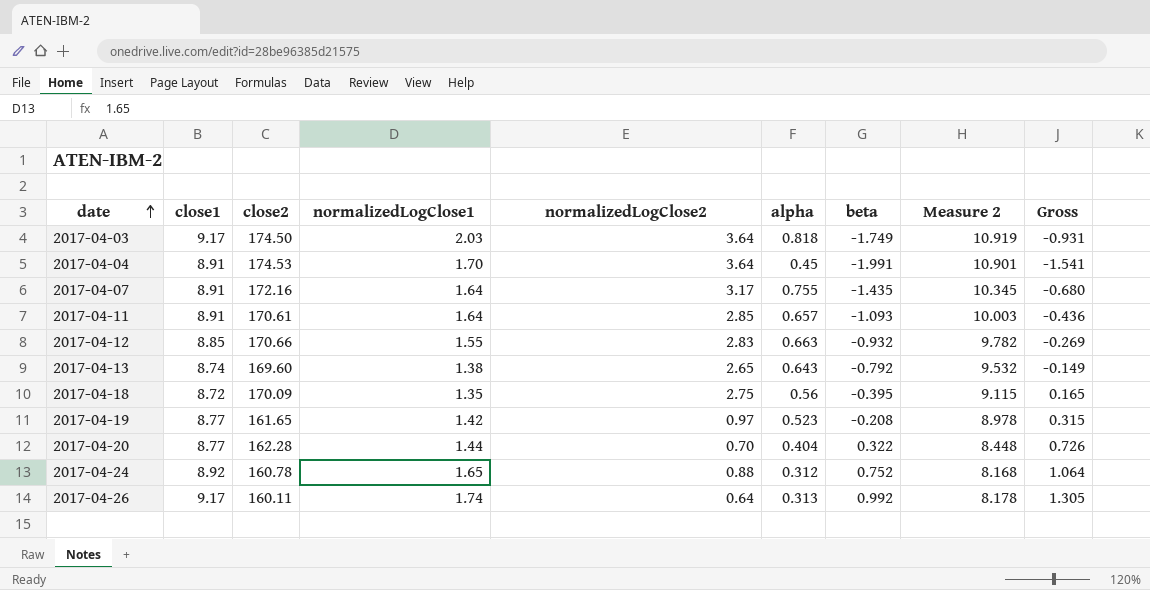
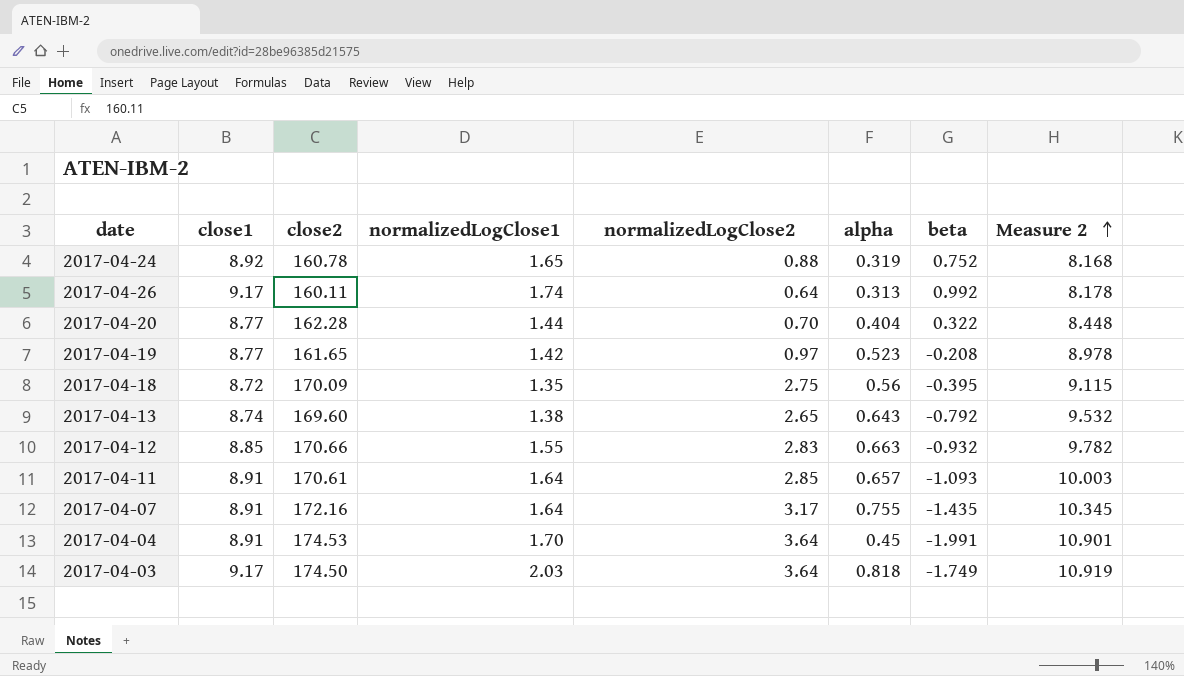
row order: date ascending -> Measure 2 ascending
column Gross | formula: [alpha] + [beta] -> none
2017-04-24 | alpha: 0.312 -> 0.319

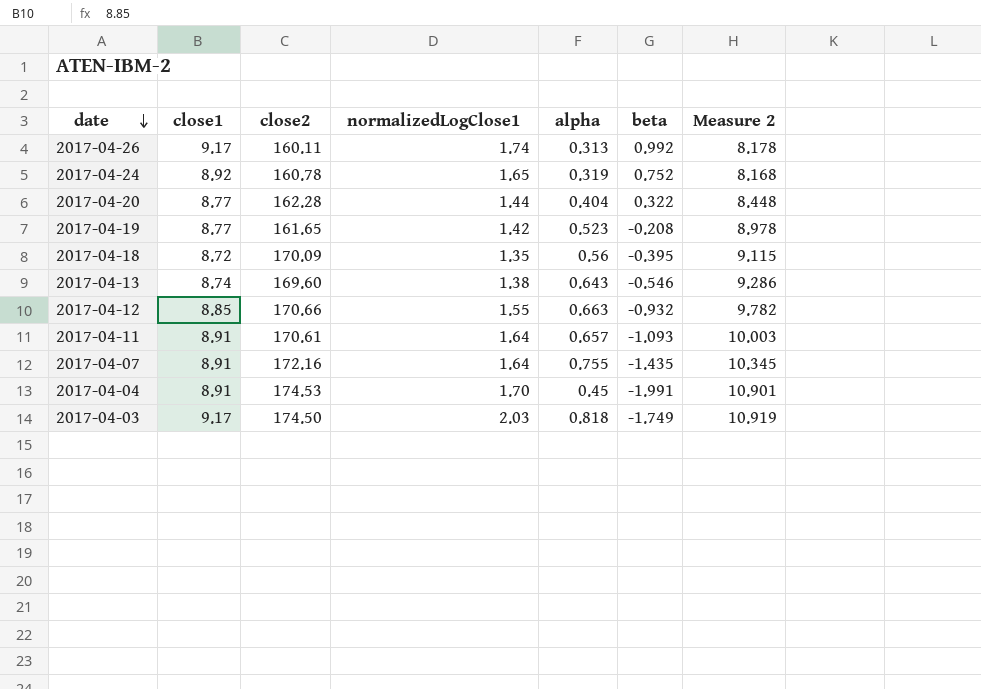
row order: Measure 2 ascending -> date descending
column normalizedLogClose2 | position: 5 -> none
2017-04-13 | beta: -0.792 -> -0.546
2017-04-13 | Measure 2: 9.532 -> 9.286

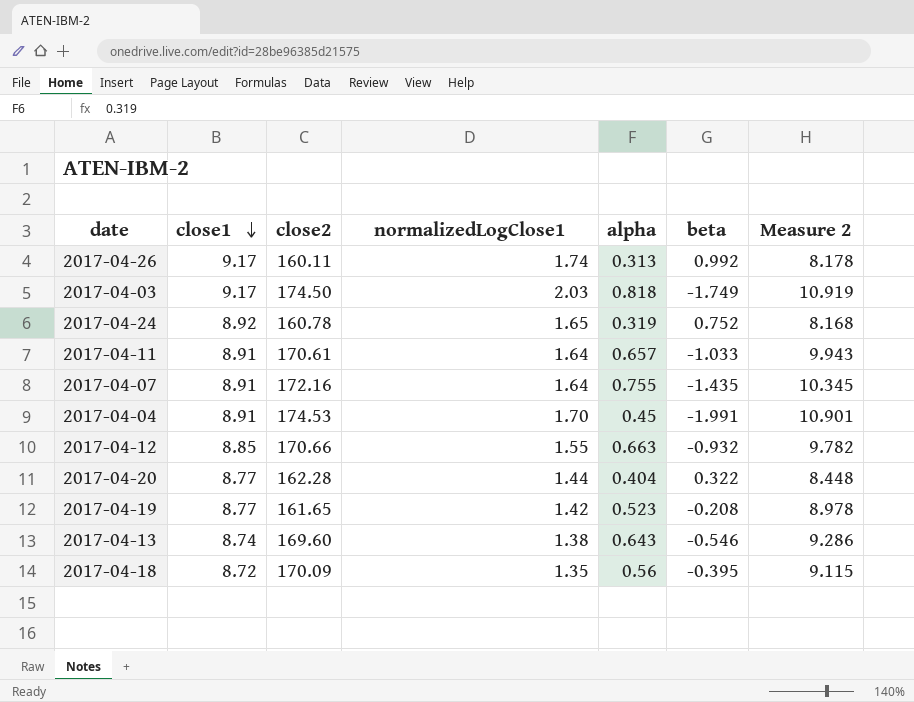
row order: date descending -> close1 descending
2017-04-11 | beta: -1.093 -> -1.033
2017-04-11 | Measure 2: 10.003 -> 9.943

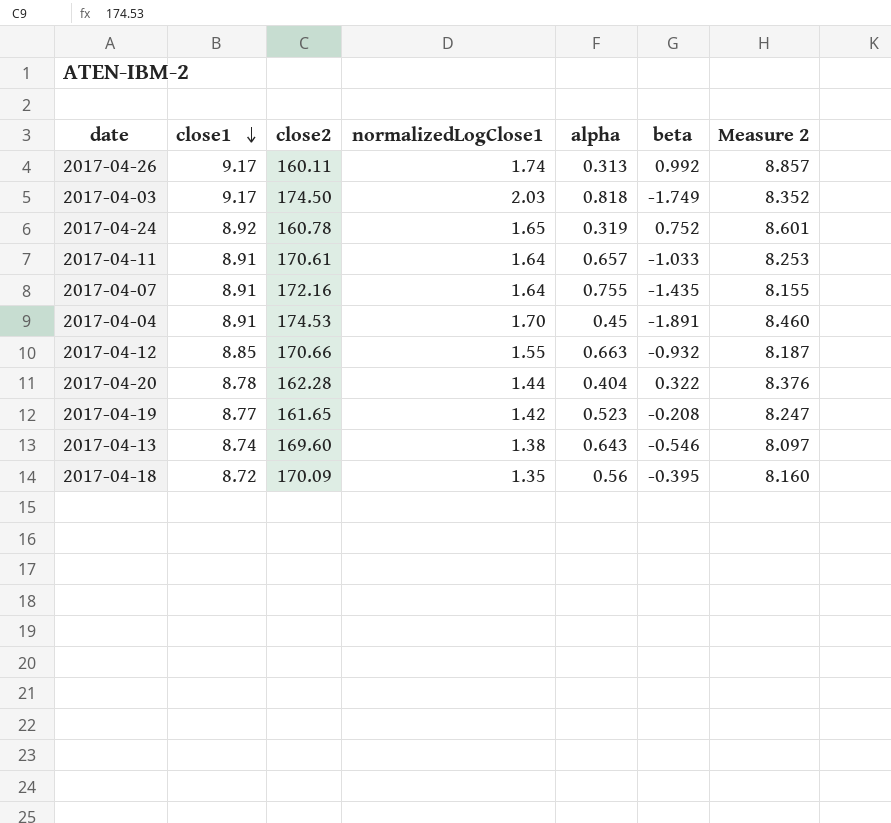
column Measure 2 | formula: [close1] - [beta] -> [close1] - [alpha]
2017-04-04 | beta: -1.991 -> -1.891
2017-04-20 | close1: 8.77 -> 8.78

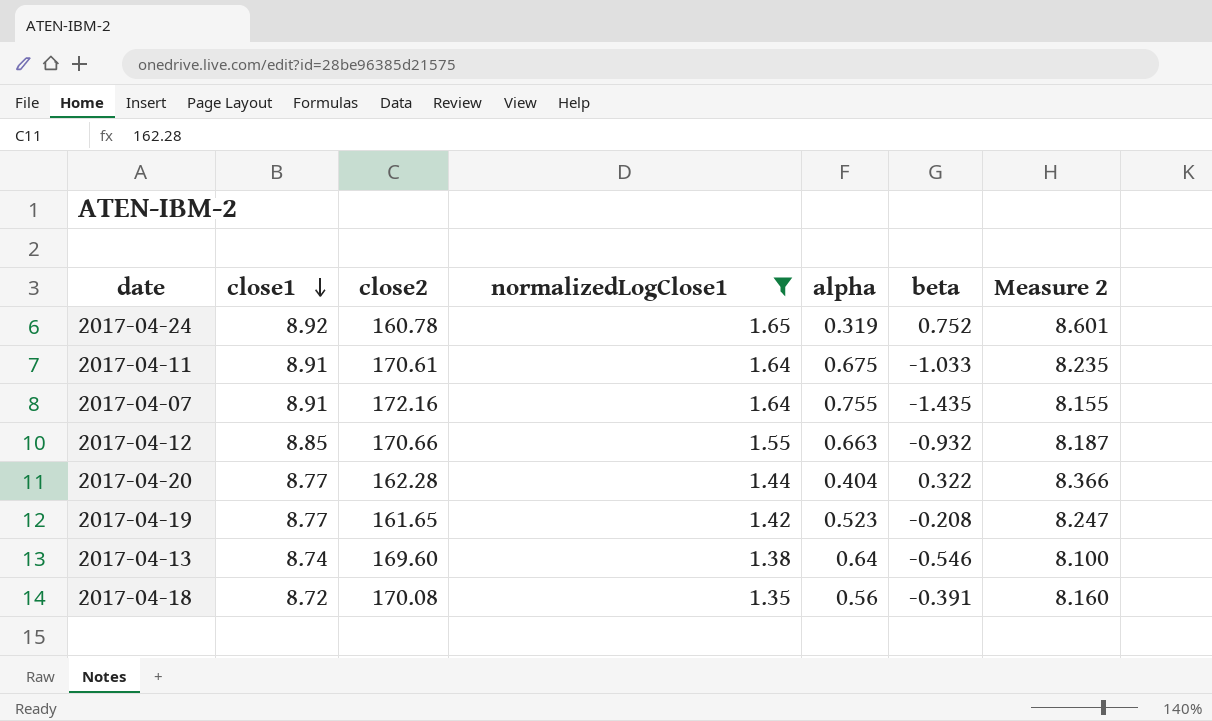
filter: none -> normalizedLogClose1 <= 1.65
2017-04-11 | alpha: 0.657 -> 0.675
2017-04-11 | Measure 2: 8.253 -> 8.235
2017-04-20 | close1: 8.78 -> 8.77
2017-04-20 | Measure 2: 8.376 -> 8.366
2017-04-13 | alpha: 0.643 -> 0.64
2017-04-13 | Measure 2: 8.097 -> 8.100
2017-04-18 | close2: 170.09 -> 170.08
2017-04-18 | beta: -0.395 -> -0.391

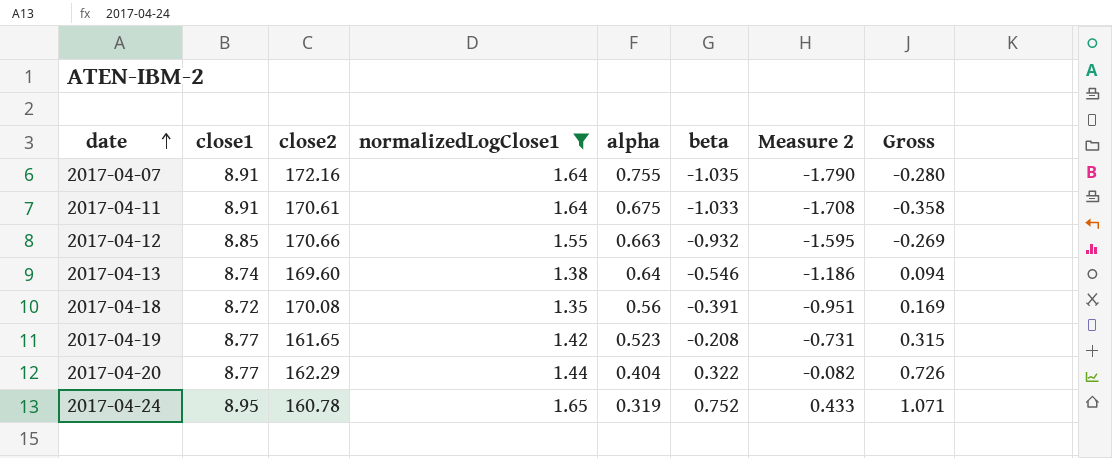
row order: close1 descending -> date ascending
column Measure 2 | formula: [close1] - [alpha] -> [beta] - [alpha]
column Gross | formula: none -> [alpha] + [beta]
2017-04-07 | beta: -1.435 -> -1.035
2017-04-20 | close2: 162.28 -> 162.29
2017-04-24 | close1: 8.92 -> 8.95

